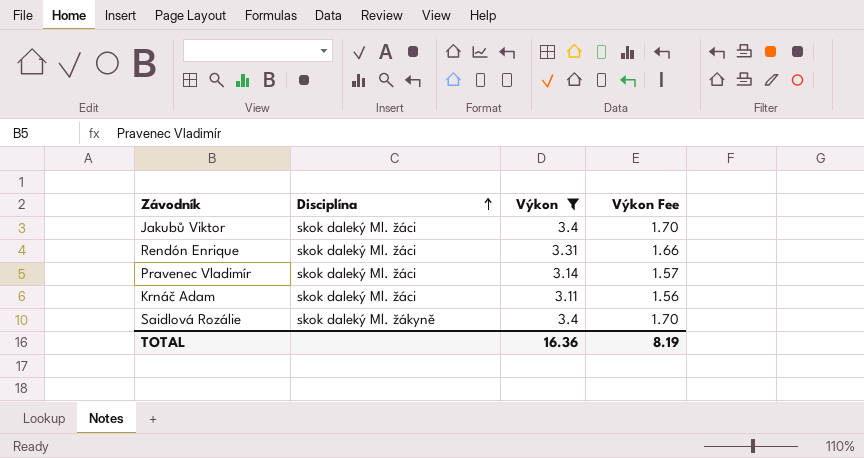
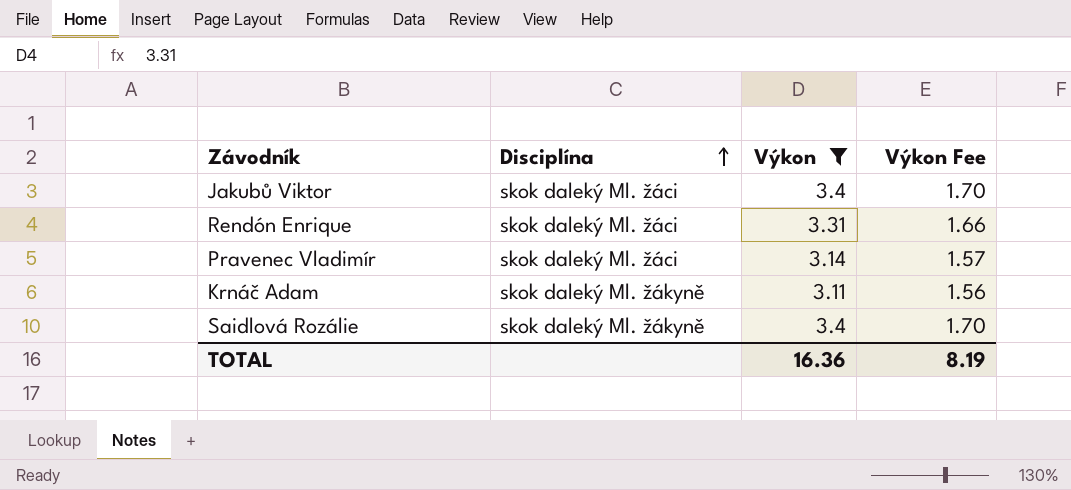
Krnáč Adam | Disciplína: skok daleký Ml. žáci -> skok daleký Ml. žákyně

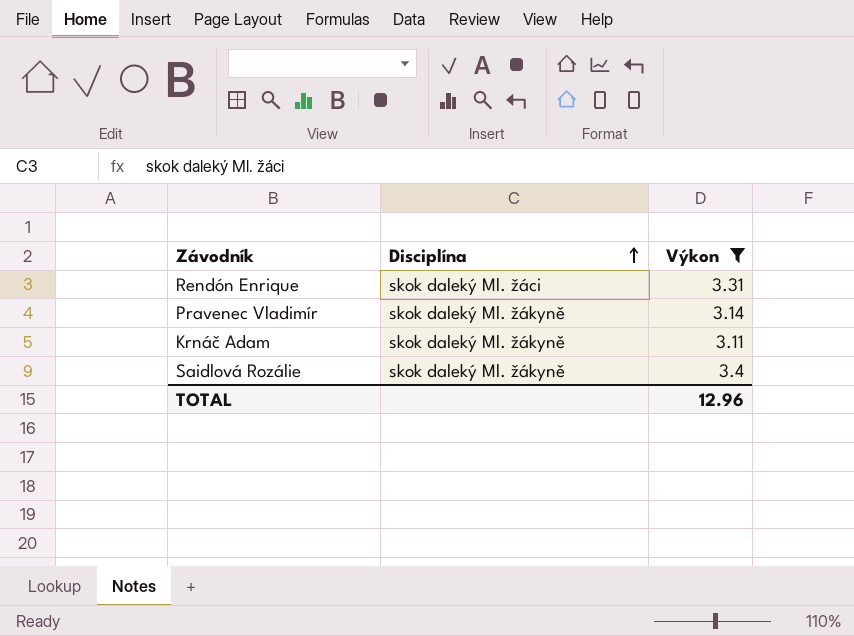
column Výkon Fee | formula: [Výkon] * 0.5 -> none
row Jakubů Viktor: skok daleký Ml. žáci | 3.4 | 1.70 -> none
Pravenec Vladimír | Disciplína: skok daleký Ml. žáci -> skok daleký Ml. žákyně
TOTAL | Výkon: 16.36 -> 12.96

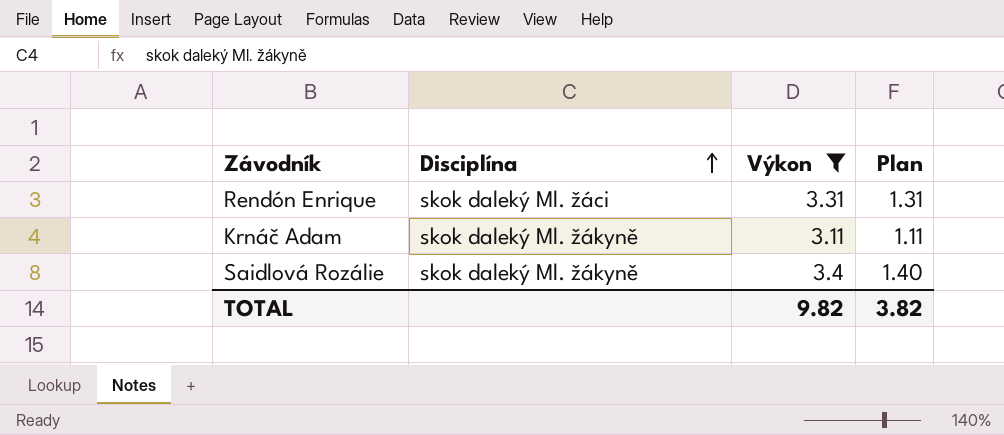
column Plan | formula: none -> [Výkon] - 2
row Pravenec Vladimír: skok daleký Ml. žákyně | 3.14 -> none
TOTAL | Výkon: 12.96 -> 9.82

